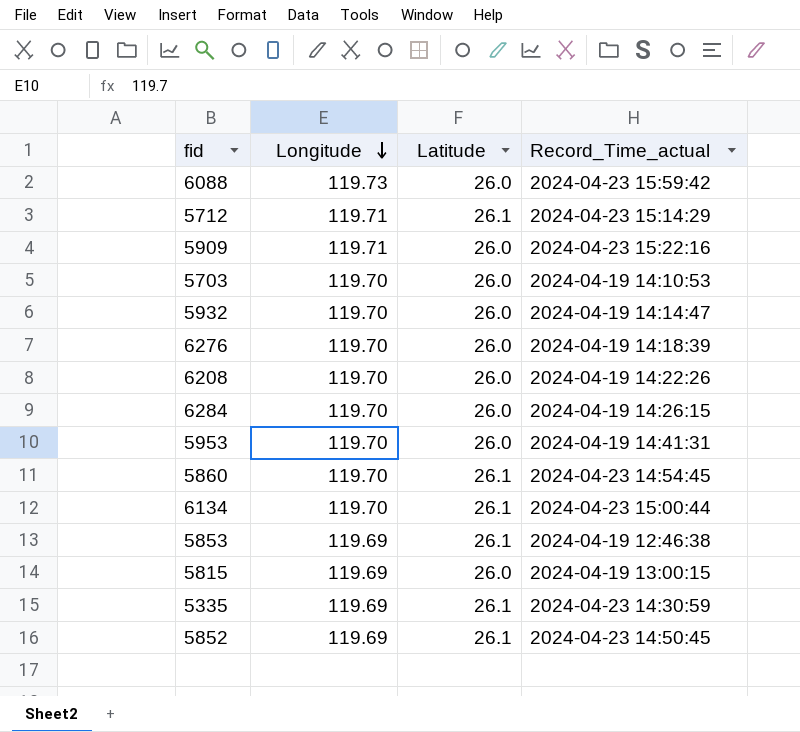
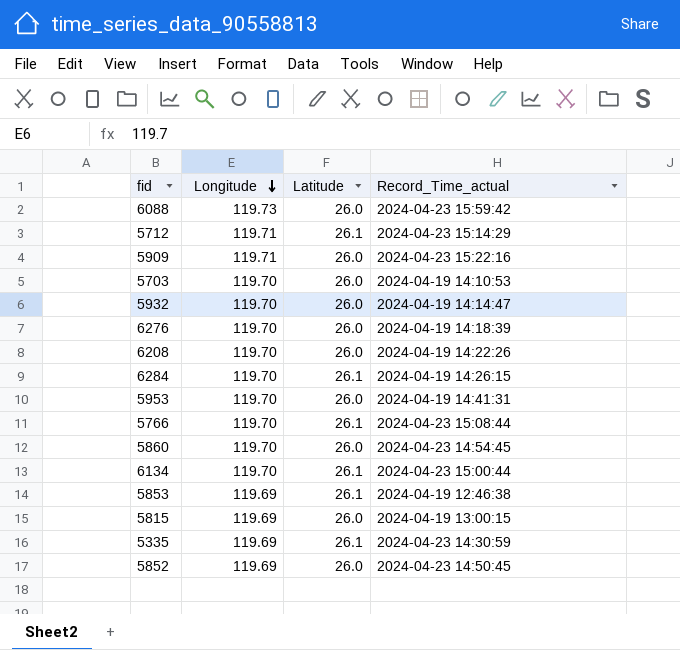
6284 | Latitude: 26.0 -> 26.1
row 5766: none -> 119.70 | 26.1 | 2024-04-23 15:08:44
5860 | Latitude: 26.1 -> 26.0
5852 | Latitude: 26.1 -> 26.0

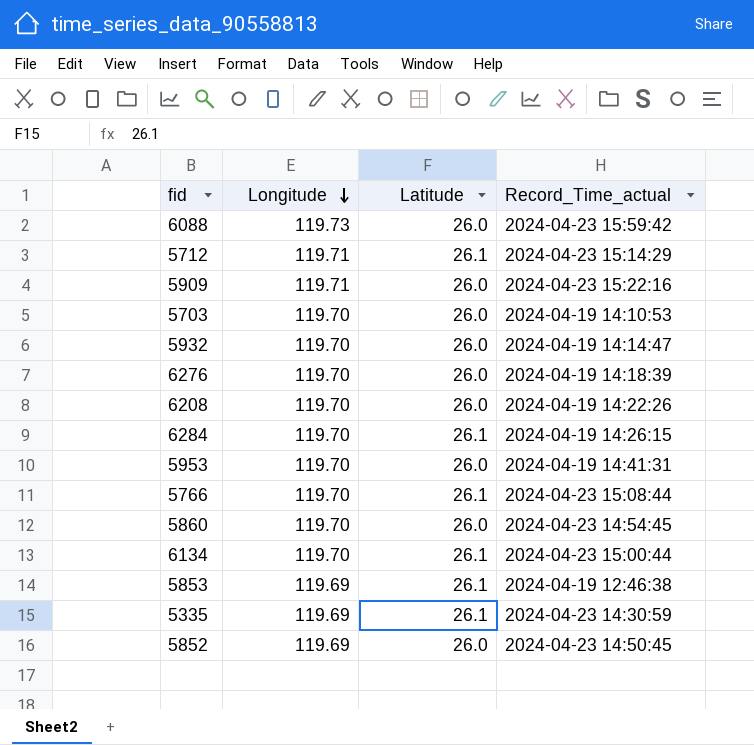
row 5815: 119.69 | 26.0 | 2024-04-19 13:00:15 -> none

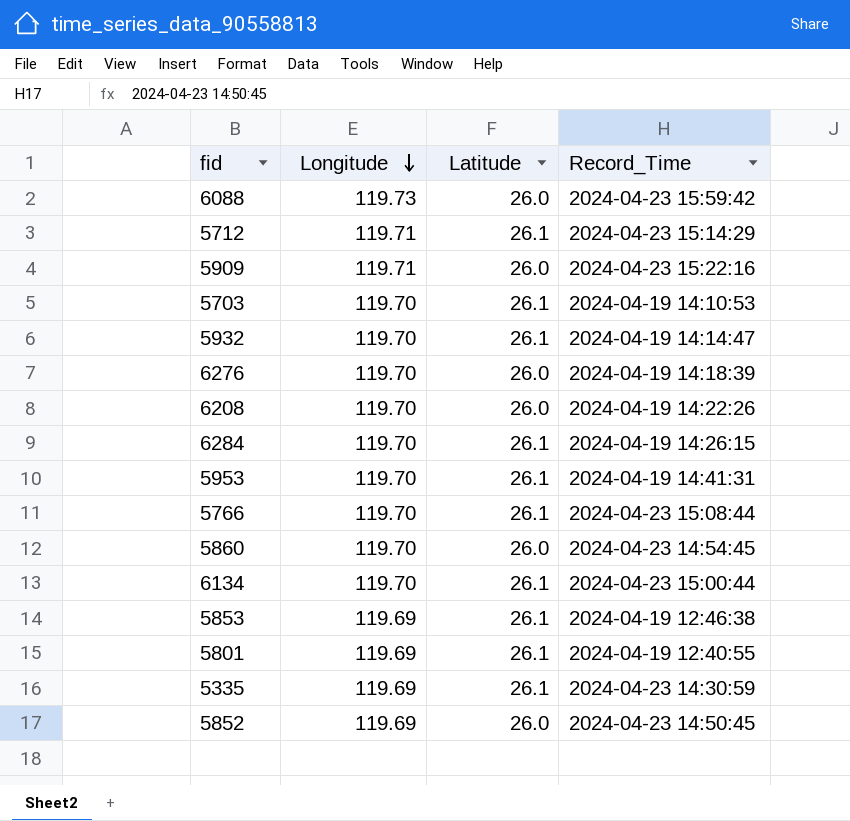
column name: Record_Time_actual -> Record_Time
5703 | Latitude: 26.0 -> 26.1
5932 | Latitude: 26.0 -> 26.1
5953 | Latitude: 26.0 -> 26.1
row 5801: none -> 119.69 | 26.1 | 2024-04-19 12:40:55

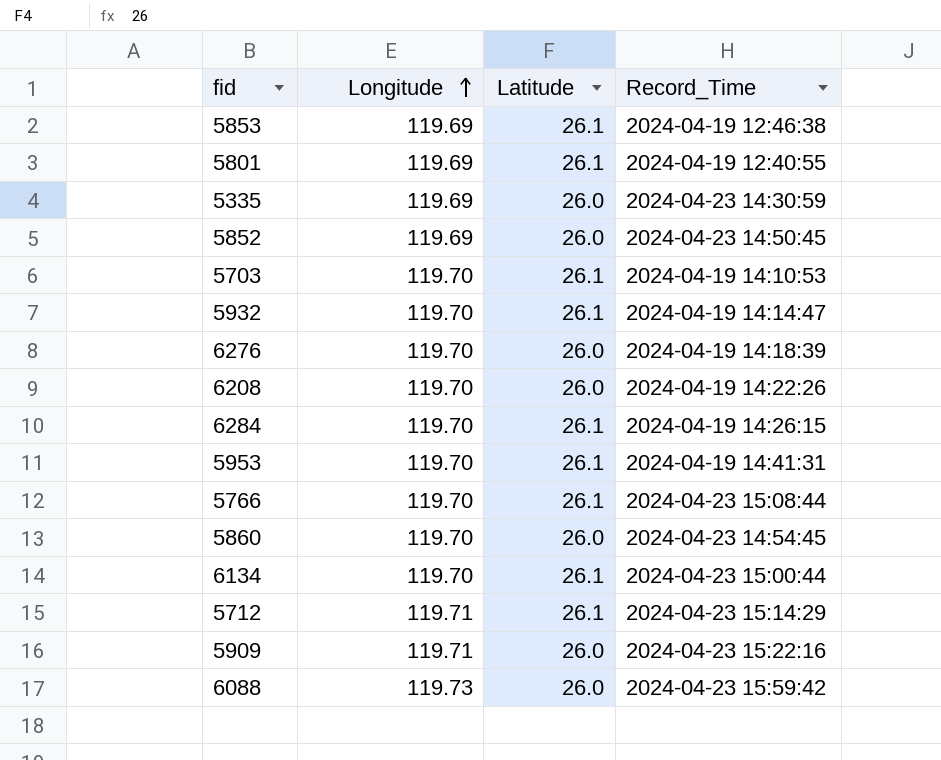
row order: Longitude descending -> Longitude ascending
5335 | Latitude: 26.1 -> 26.0

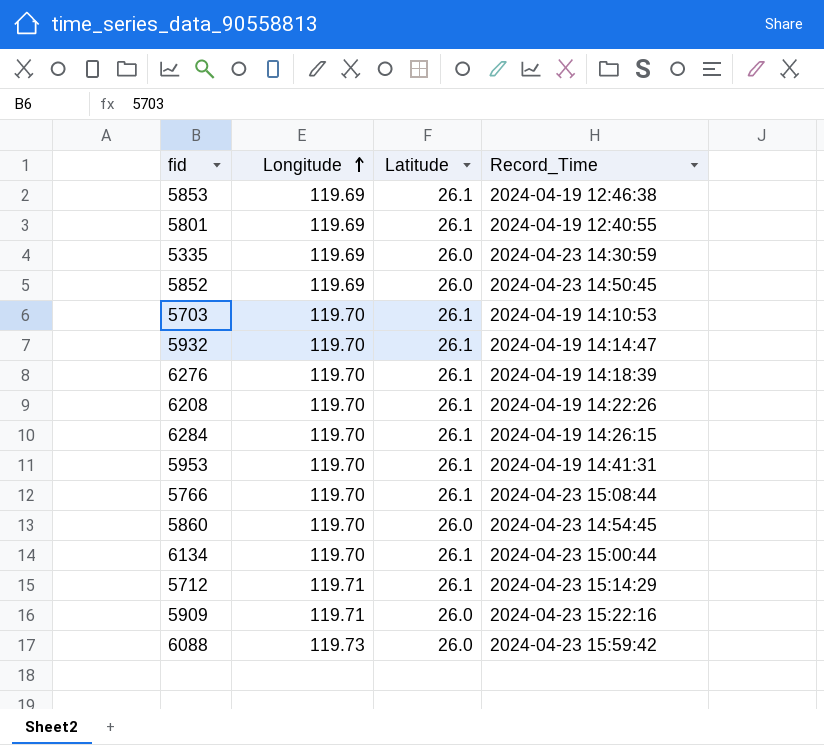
6276 | Latitude: 26.0 -> 26.1
6208 | Latitude: 26.0 -> 26.1

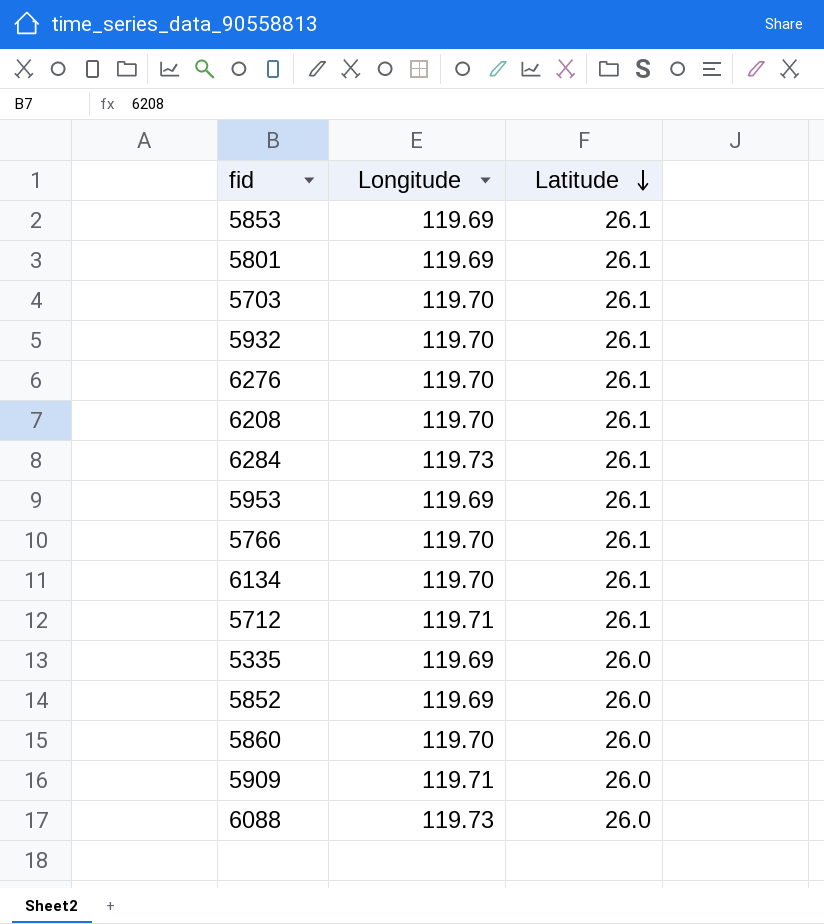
row order: Longitude ascending -> Latitude descending
column Record_Time | position: 4 -> none
6284 | Longitude: 119.70 -> 119.73
5953 | Longitude: 119.70 -> 119.69

